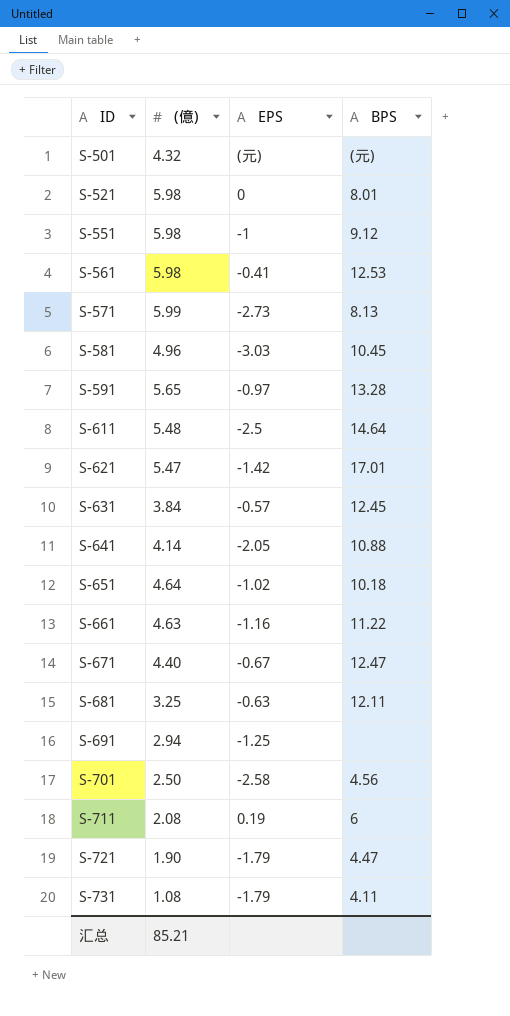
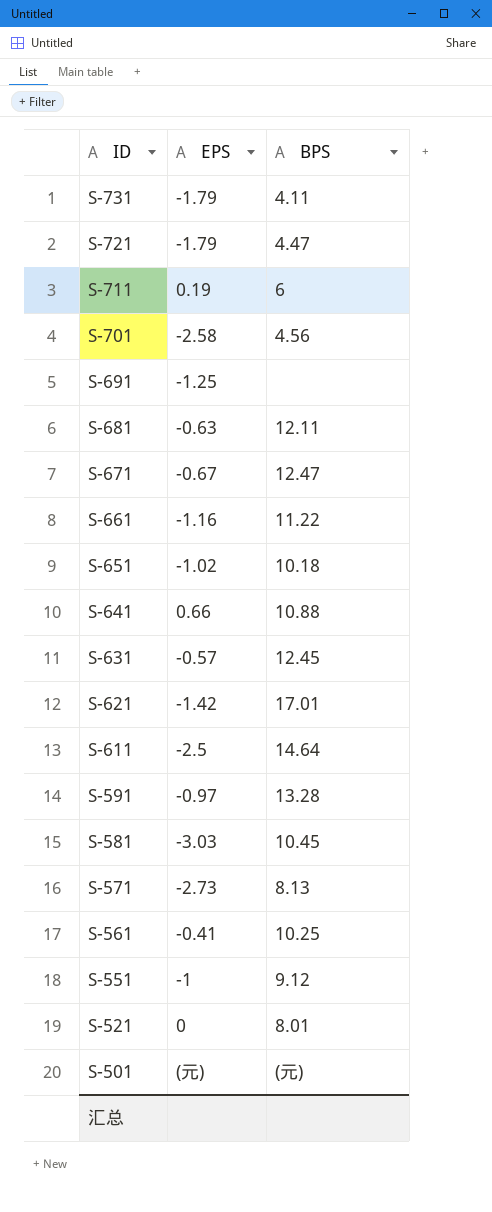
row order: ID ascending -> ID descending
column (億) | position: 2 -> none
S-641 | EPS: -2.05 -> 0.66
S-561 | BPS: 12.53 -> 10.25

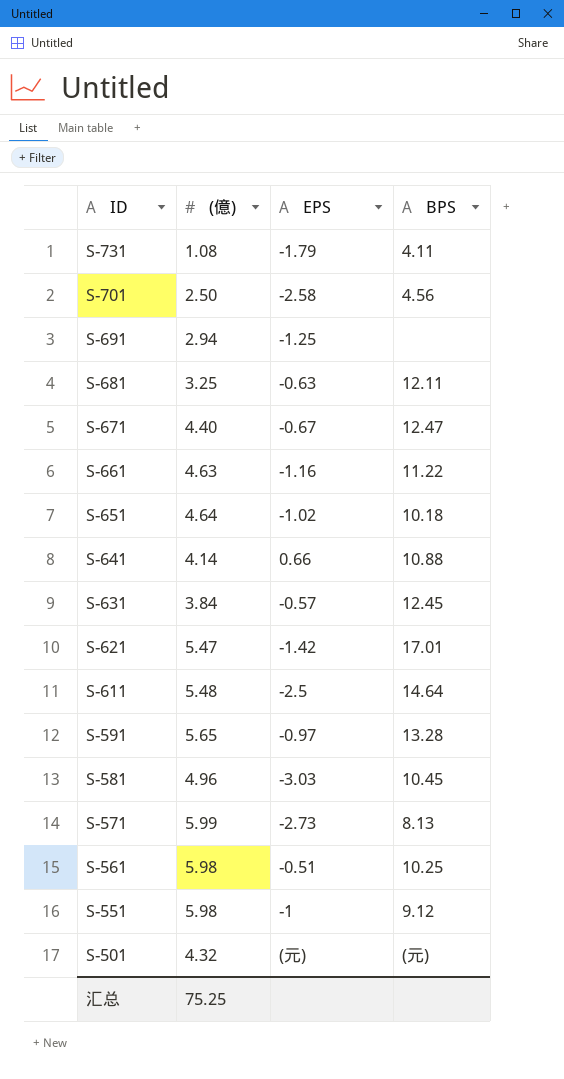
column (億) | position: none -> 2
row S-721: -1.79 | 4.47 -> none
row S-711: 0.19 | 6 -> none
row S-521: 0 | 8.01 -> none
S-561 | EPS: -0.41 -> -0.51

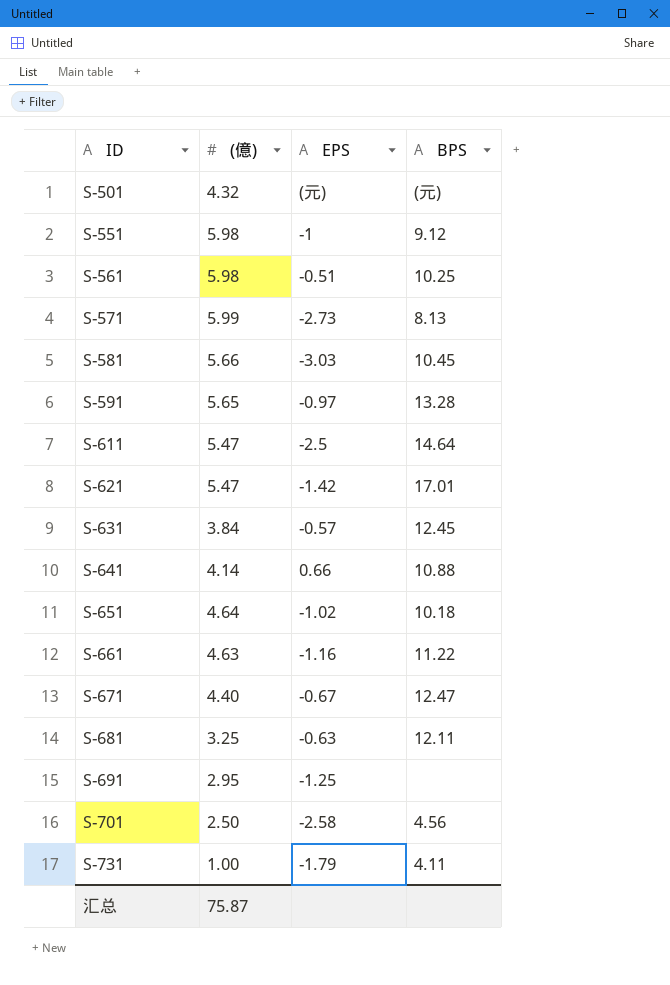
row order: ID descending -> ID ascending
S-581 | (億): 4.96 -> 5.66
S-611 | (億): 5.48 -> 5.47
S-691 | (億): 2.94 -> 2.95
S-731 | (億): 1.08 -> 1.00
汇总 | (億): 75.25 -> 75.87

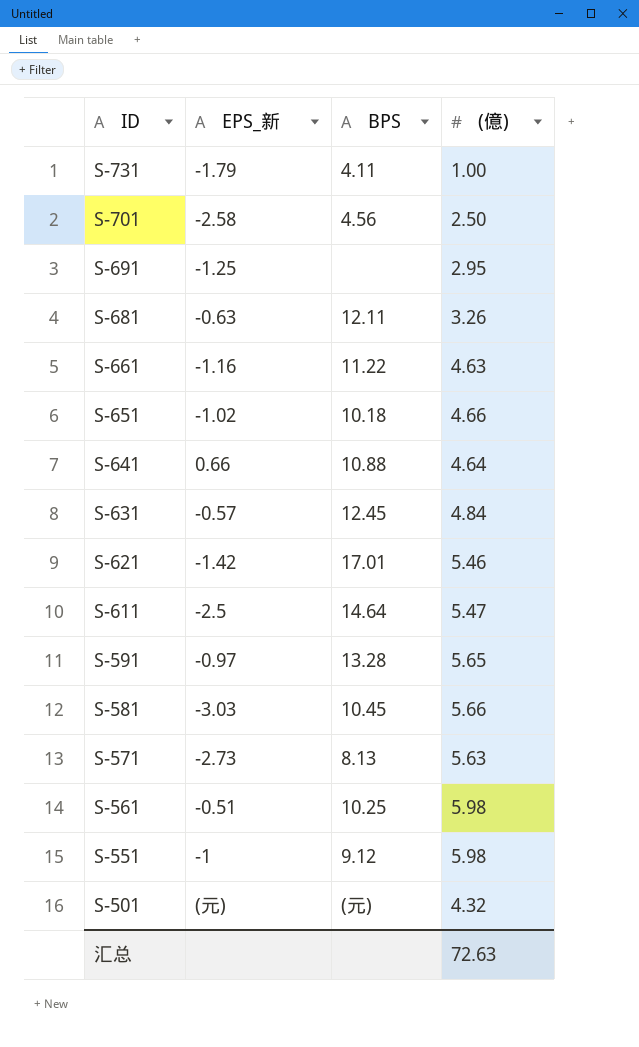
row order: ID ascending -> ID descending
column name: EPS -> EPS_新
column (億) | position: 2 -> 4
row S-671: 4.40 | -0.67 | 12.47 -> none
S-681 | (億): 3.25 -> 3.26
S-651 | (億): 4.64 -> 4.66
S-641 | (億): 4.14 -> 4.64
S-631 | (億): 3.84 -> 4.84
S-621 | (億): 5.47 -> 5.46
S-571 | (億): 5.99 -> 5.63
汇总 | (億): 75.87 -> 72.63

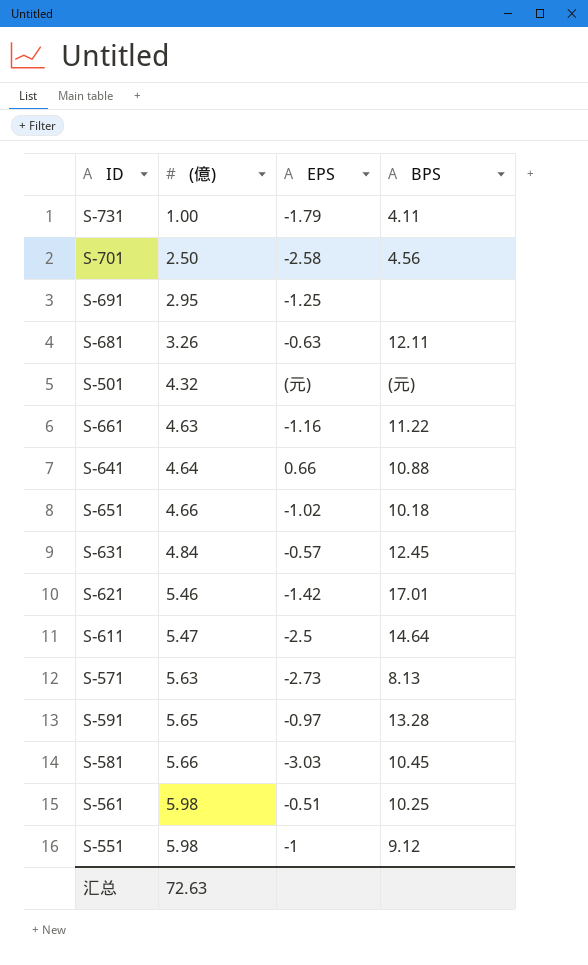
row order: ID descending -> (億) ascending
column (億) | position: 4 -> 2
column name: EPS_新 -> EPS

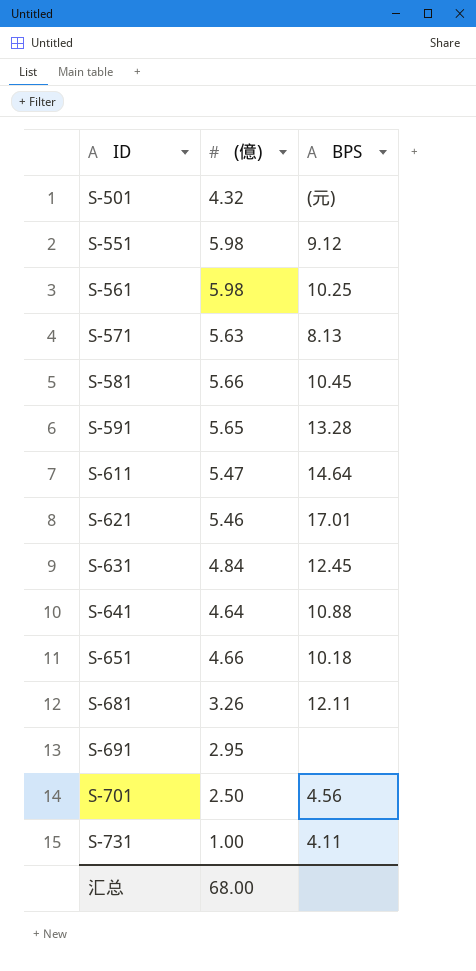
row order: (億) ascending -> ID ascending
column EPS | position: 3 -> none
row S-661: 4.63 | -1.16 | 11.22 -> none
汇总 | (億): 72.63 -> 68.00

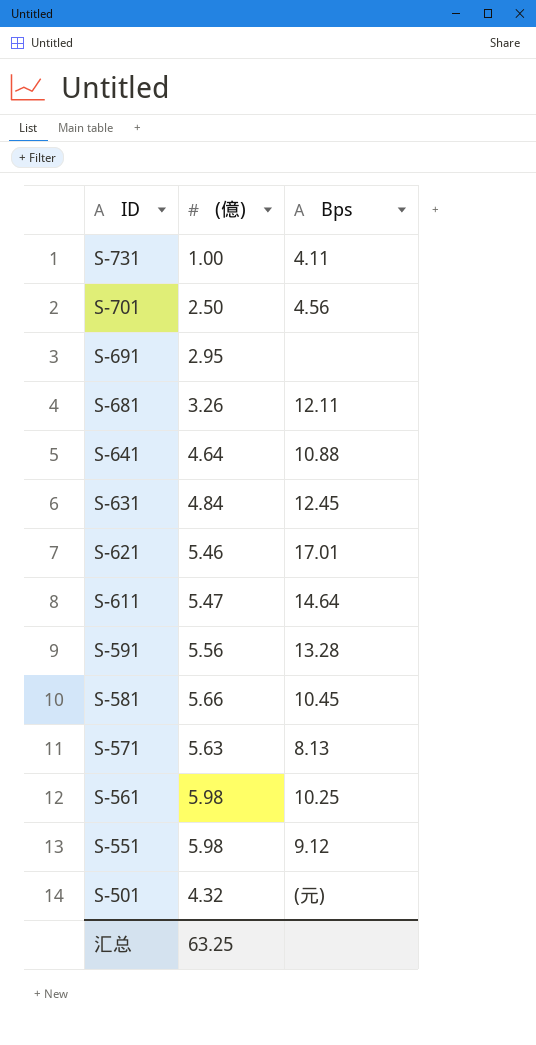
row order: ID ascending -> ID descending
column name: BPS -> Bps
row S-651: 4.66 | 10.18 -> none
S-591 | (億): 5.65 -> 5.56
汇总 | (億): 68.00 -> 63.25

